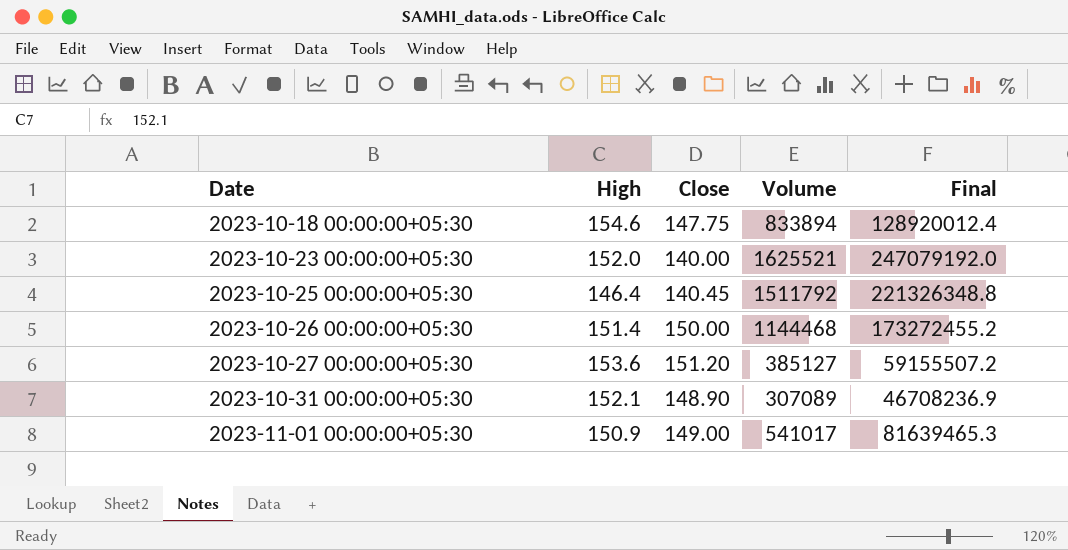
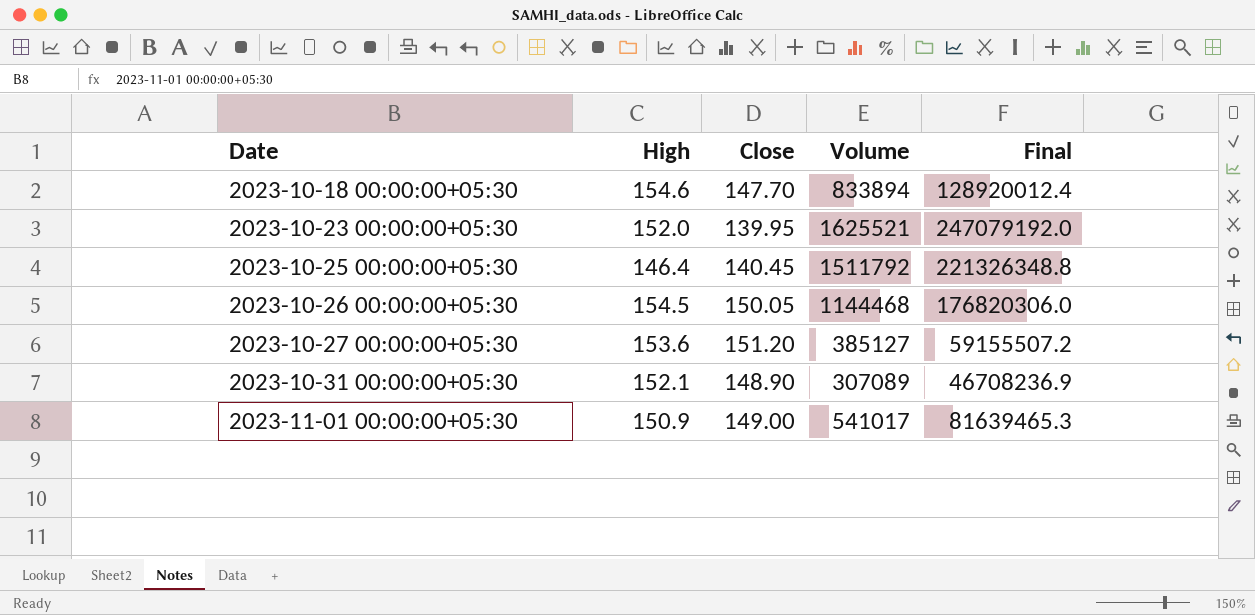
2023-10-18 00:00:00+05:30 | Close: 147.75 -> 147.70
2023-10-23 00:00:00+05:30 | Close: 140.00 -> 139.95
2023-10-26 00:00:00+05:30 | High: 151.4 -> 154.5
2023-10-26 00:00:00+05:30 | Close: 150.00 -> 150.05
2023-10-26 00:00:00+05:30 | Final: 173272455.2 -> 176820306.0

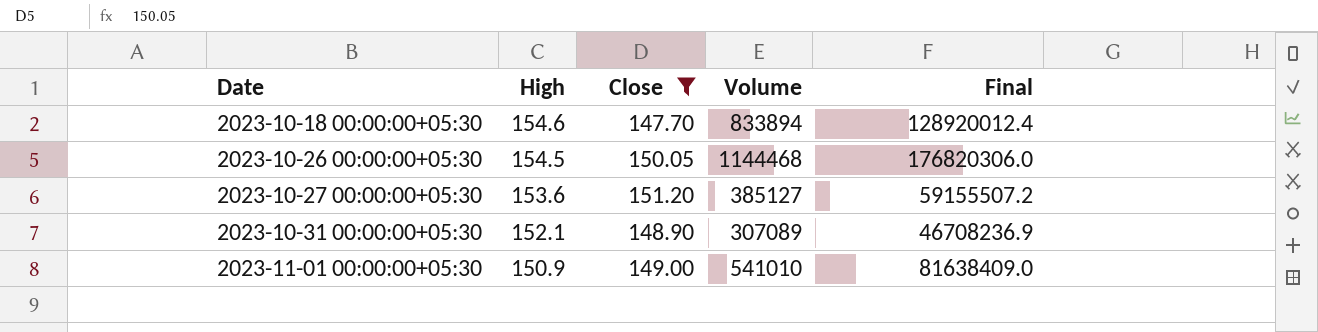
filter: none -> Close >= 147.70
2023-11-01 00:00:00+05:30 | Volume: 541017 -> 541010
2023-11-01 00:00:00+05:30 | Final: 81639465.3 -> 81638409.0

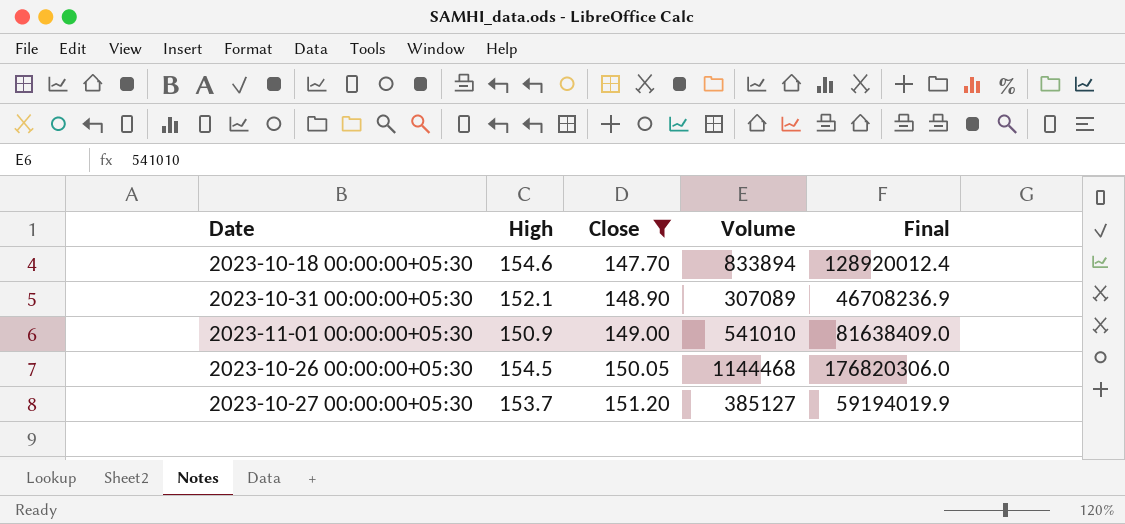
row order: Date ascending -> Close ascending
2023-10-27 00:00:00+05:30 | High: 153.6 -> 153.7
2023-10-27 00:00:00+05:30 | Final: 59155507.2 -> 59194019.9

